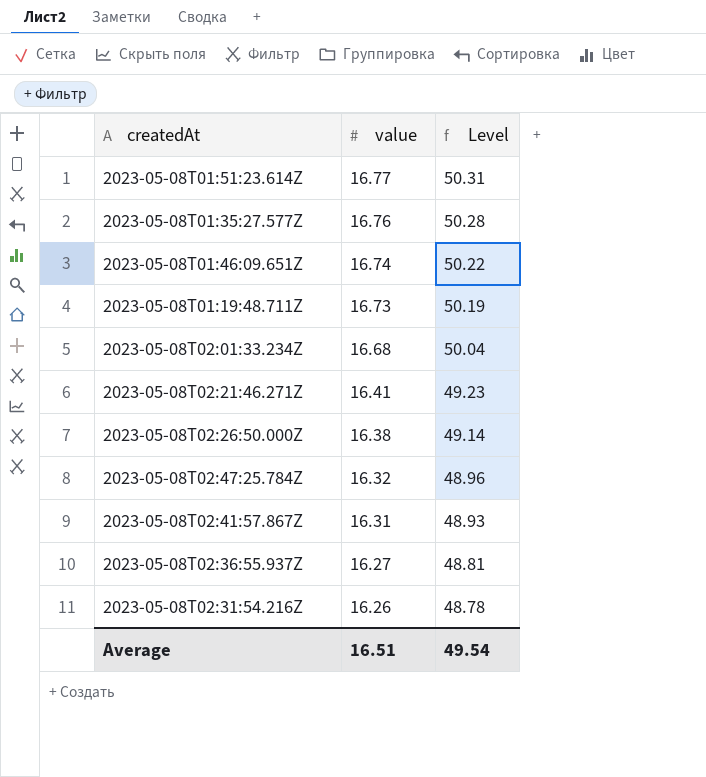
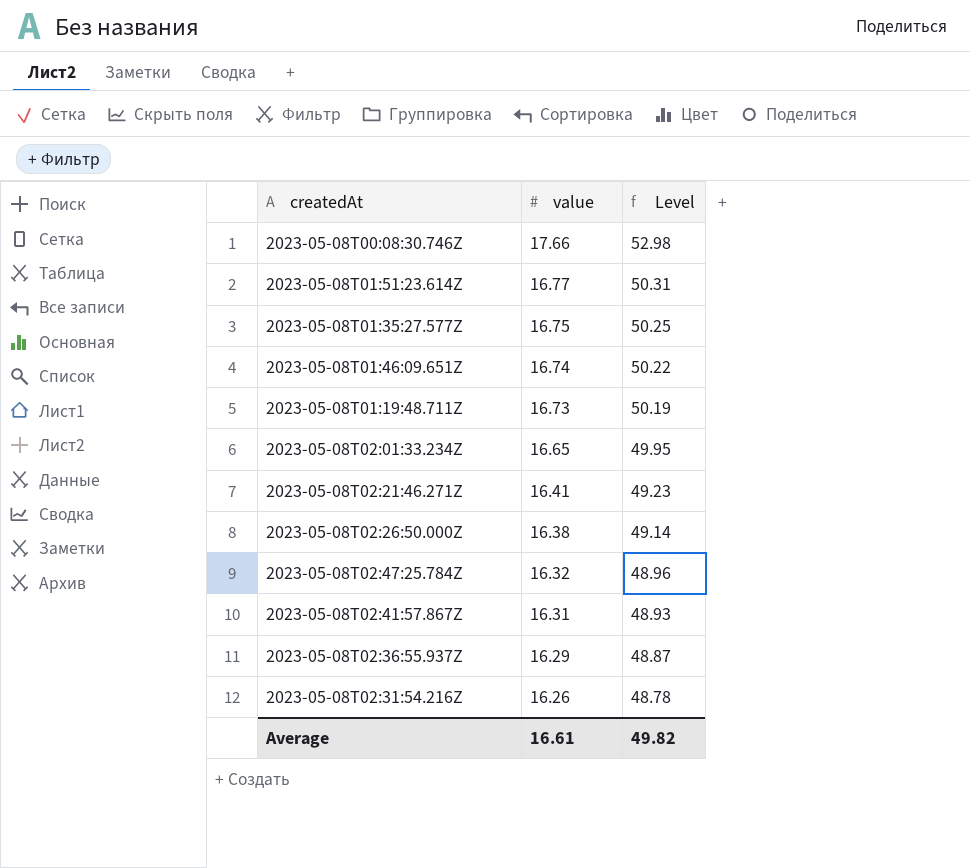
row 2023-05-08T00:08:30.746Z: none -> 17.66 | 52.98
2023-05-08T01:35:27.577Z | value: 16.76 -> 16.75
2023-05-08T01:35:27.577Z | Level: 50.28 -> 50.25
2023-05-08T02:01:33.234Z | value: 16.68 -> 16.65
2023-05-08T02:01:33.234Z | Level: 50.04 -> 49.95
2023-05-08T02:36:55.937Z | value: 16.27 -> 16.29
2023-05-08T02:36:55.937Z | Level: 48.81 -> 48.87
Average | value: 16.51 -> 16.61
Average | Level: 49.54 -> 49.82

